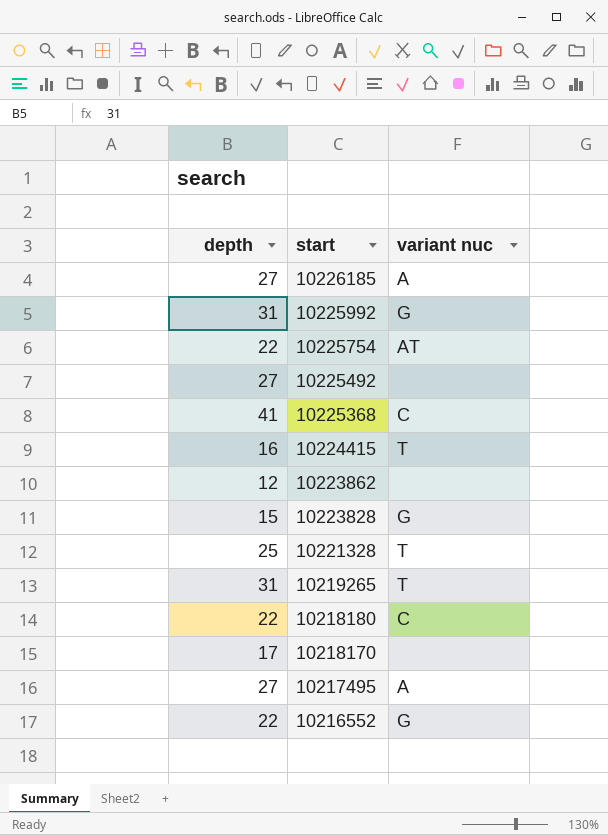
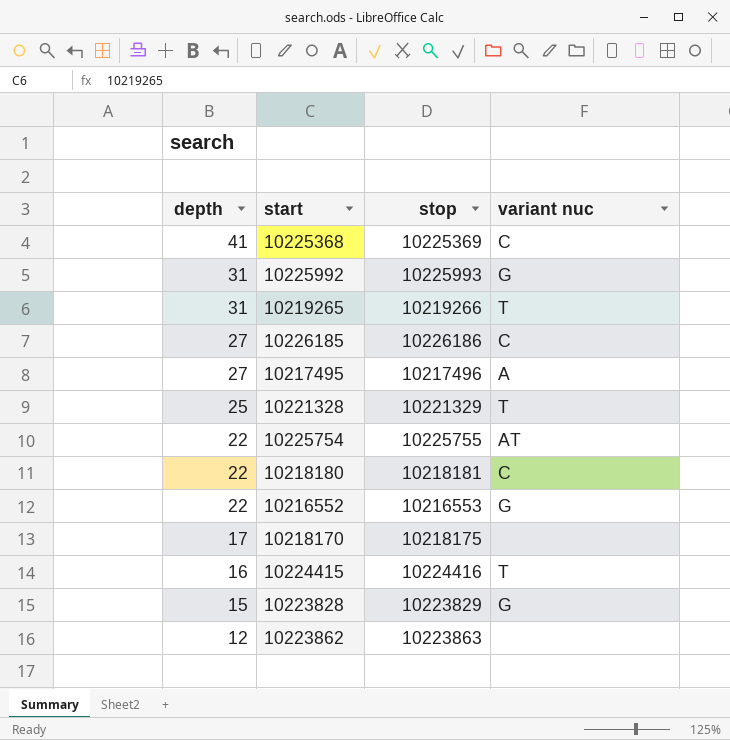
row order: start descending -> depth descending
column stop | position: none -> 3
row 10225492: 27 | none -> none
10226185 | variant nuc: A -> C

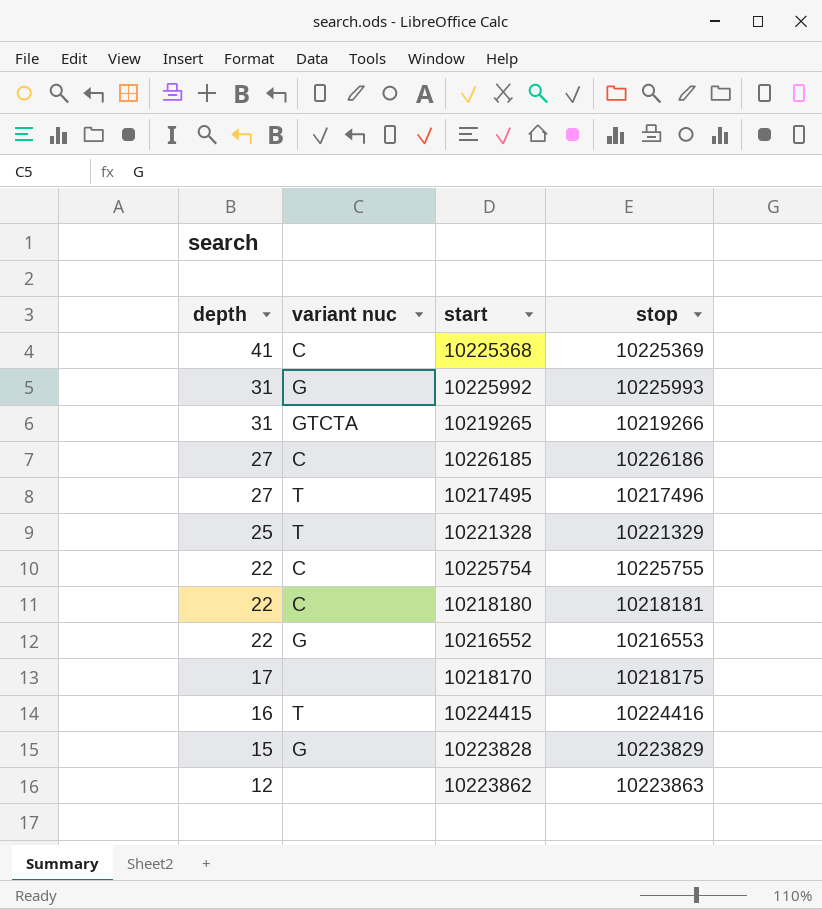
column variant nuc | position: 4 -> 2
10219265 | variant nuc: T -> GTCTA
10217495 | variant nuc: A -> T
10225754 | variant nuc: AT -> C

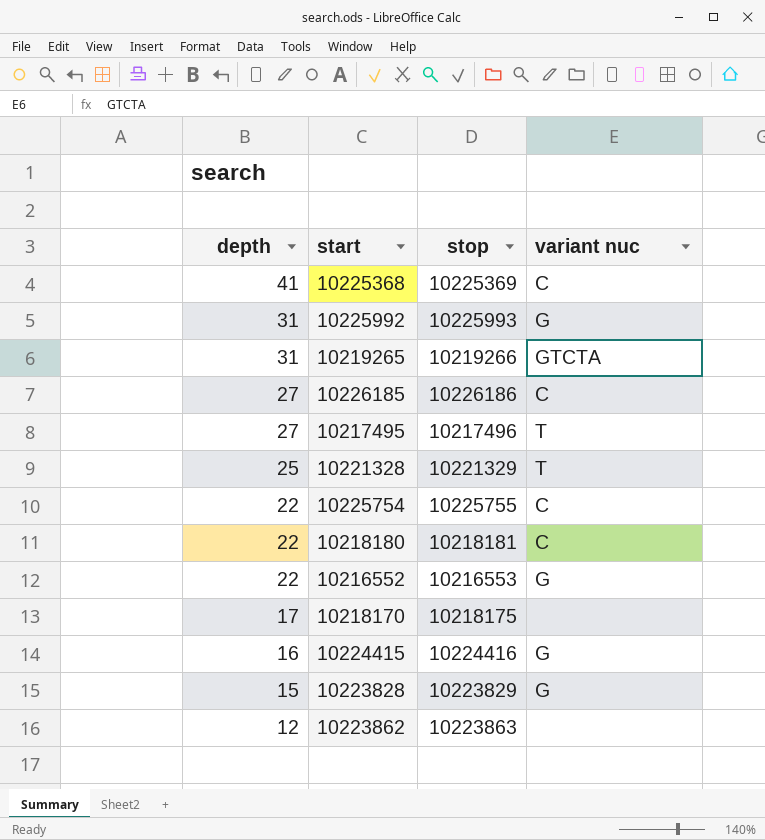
column variant nuc | position: 2 -> 4
10224415 | variant nuc: T -> G

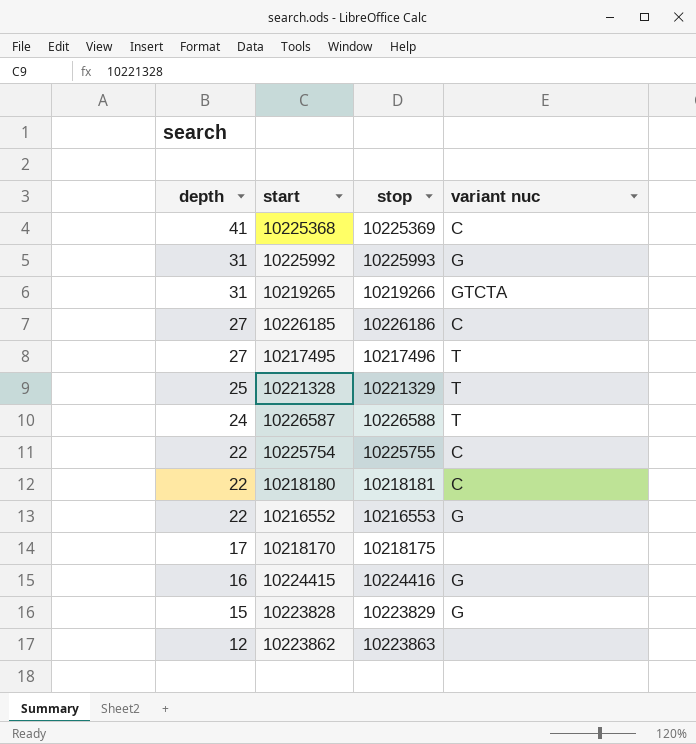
row 10226587: none -> 24 | 10226588 | T

